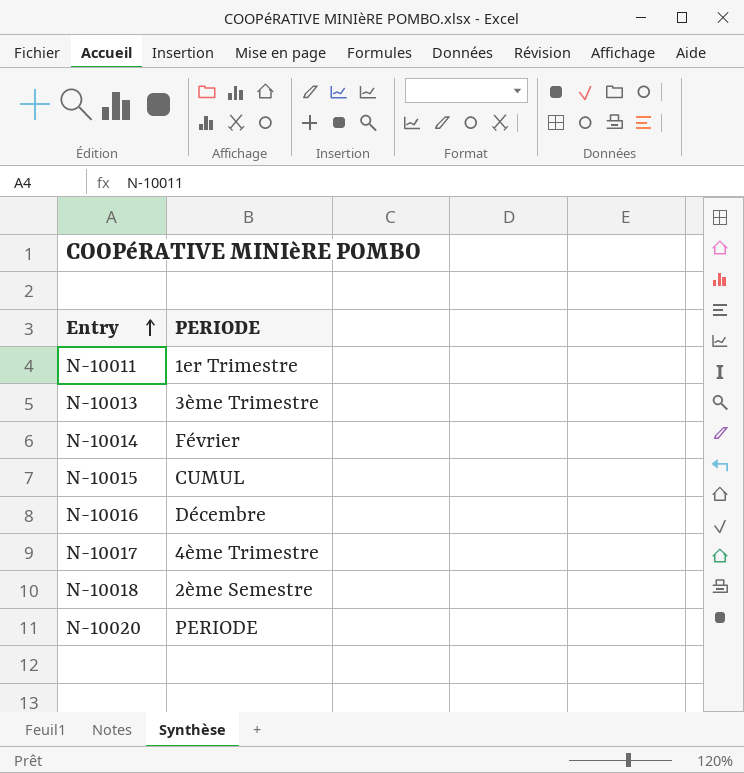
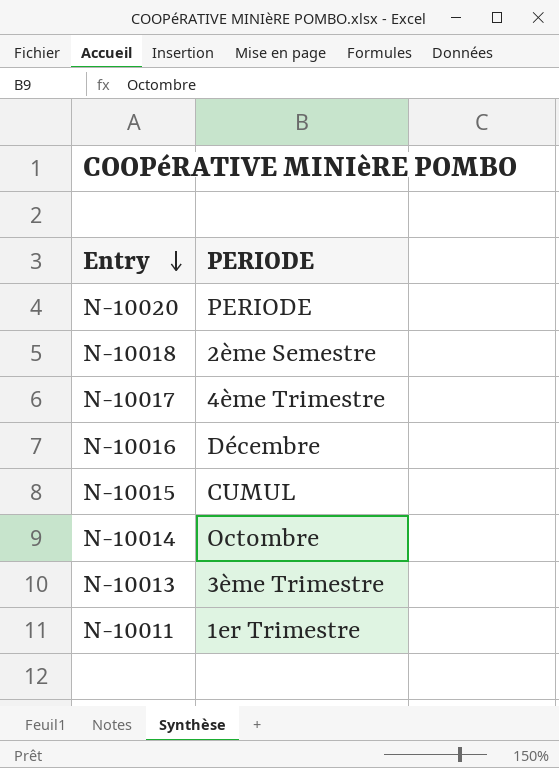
row order: Entry ascending -> Entry descending
N-10014 | PERIODE: Février -> Octombre

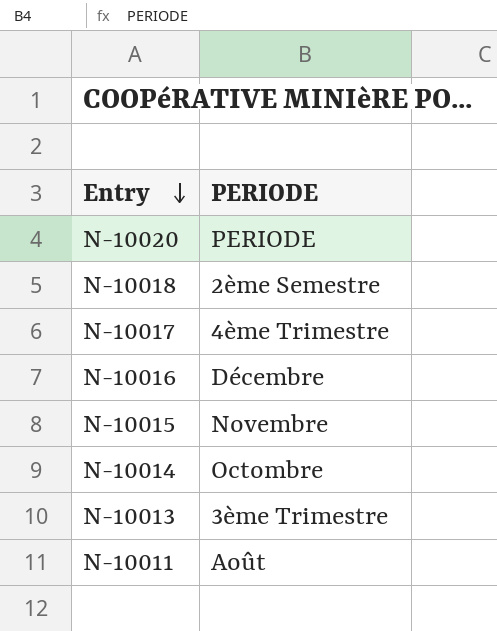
N-10015 | PERIODE: CUMUL -> Novembre
N-10011 | PERIODE: 1er Trimestre -> Août

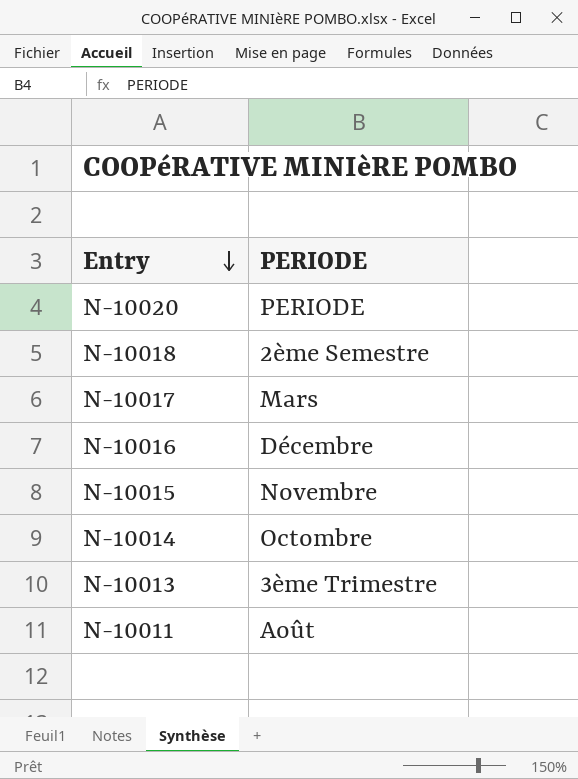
N-10017 | PERIODE: 4ème Trimestre -> Mars

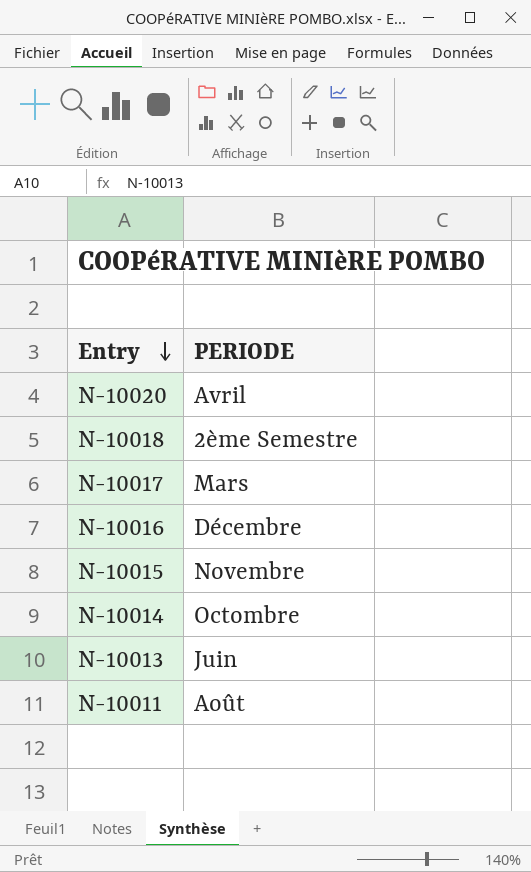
N-10020 | PERIODE: PERIODE -> Avril
N-10013 | PERIODE: 3ème Trimestre -> Juin

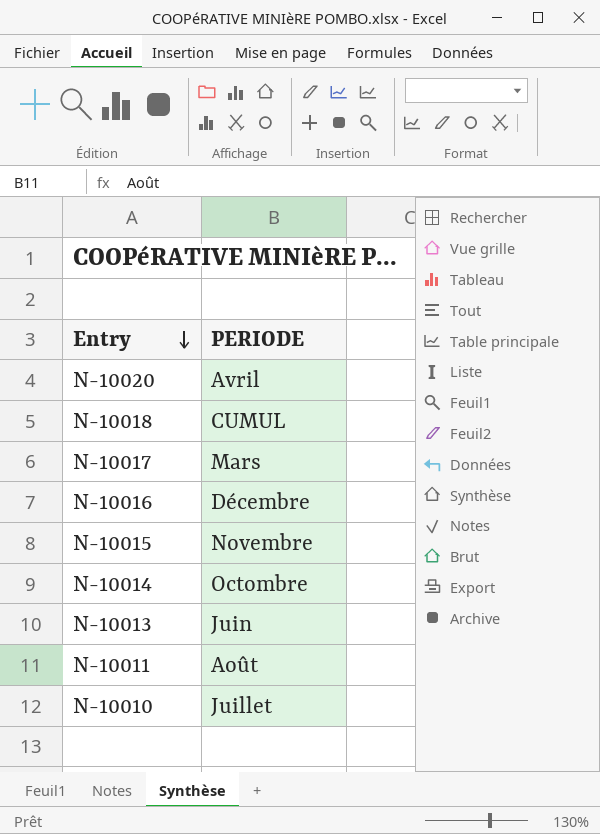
N-10018 | PERIODE: 2ème Semestre -> CUMUL
row N-10010: none -> Juillet

